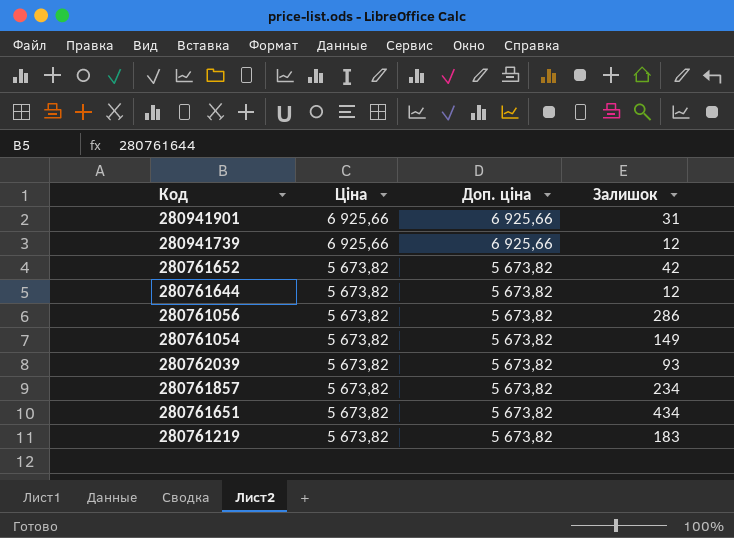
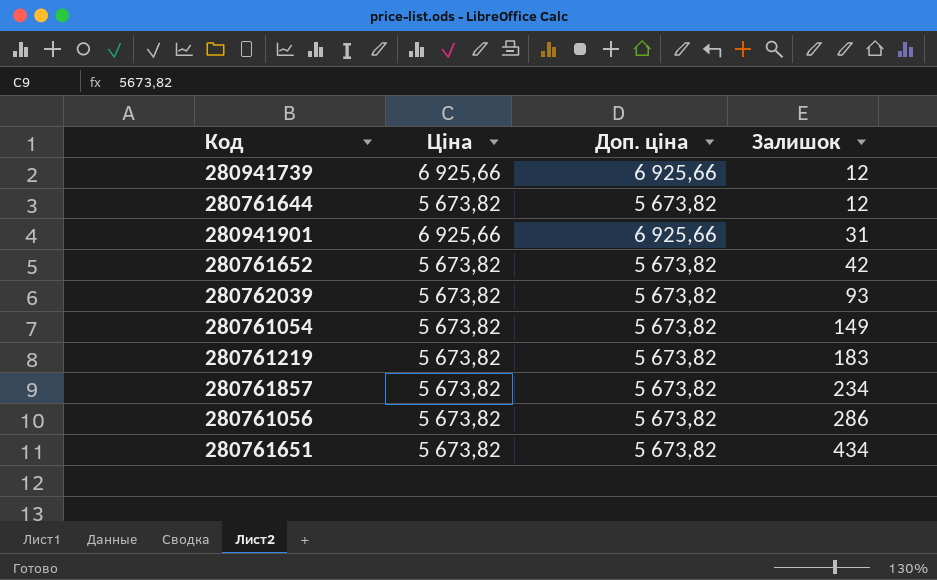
row order: Ціна descending -> Залишок ascending

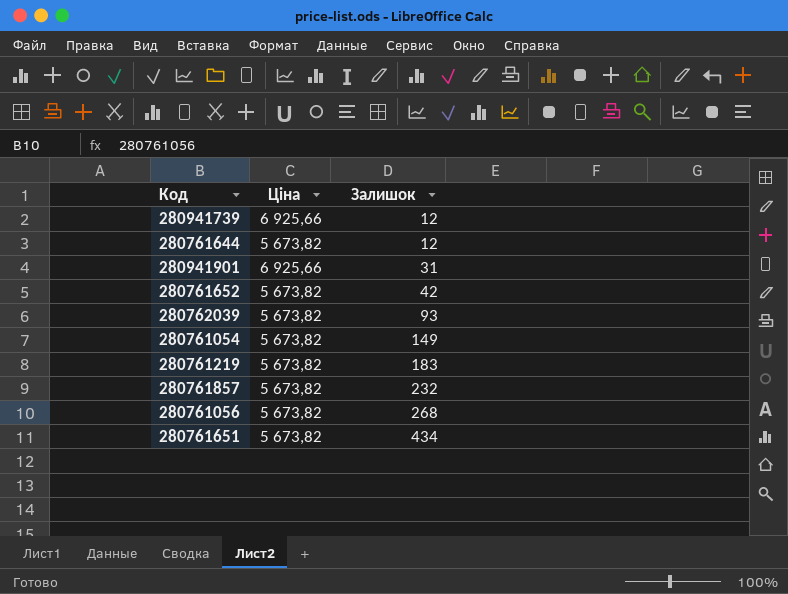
column Доп. ціна | position: 3 -> none
280761857 | Залишок: 234 -> 232
280761056 | Залишок: 286 -> 268

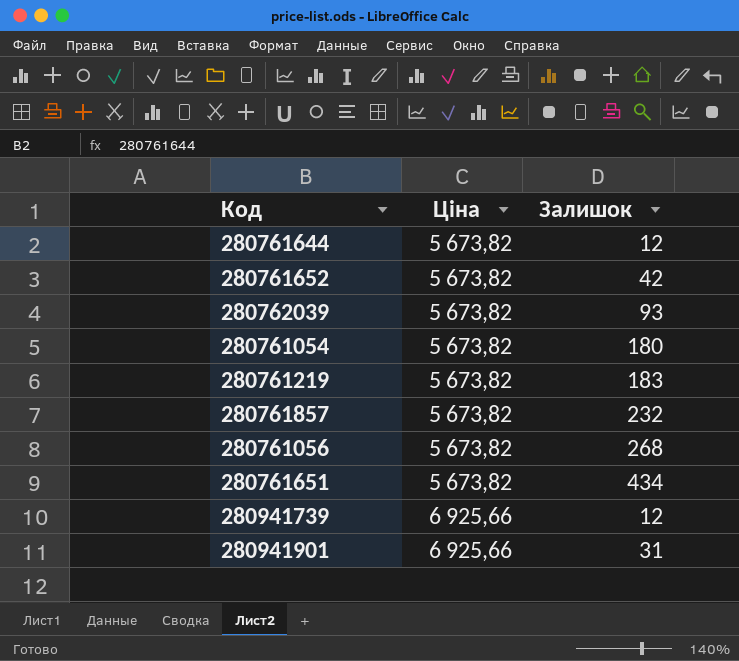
row order: Залишок ascending -> Ціна ascending
280761054 | Залишок: 149 -> 180

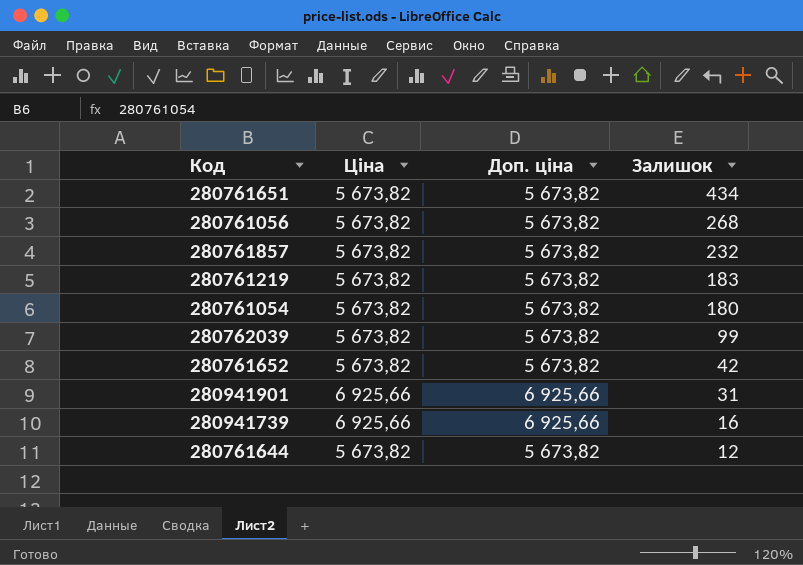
row order: Ціна ascending -> Залишок descending
column Доп. ціна | position: none -> 3
280762039 | Залишок: 93 -> 99
280941739 | Залишок: 12 -> 16

